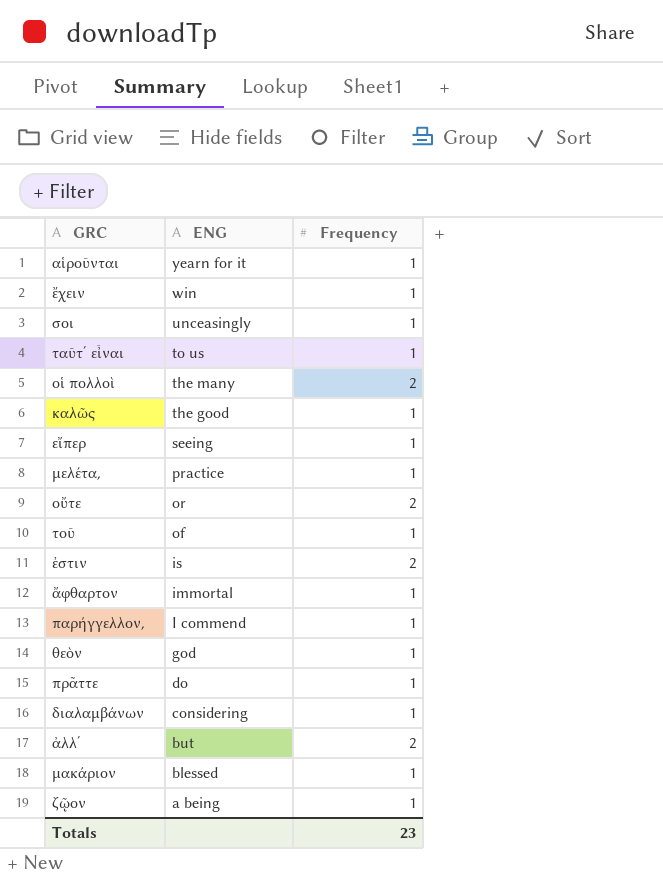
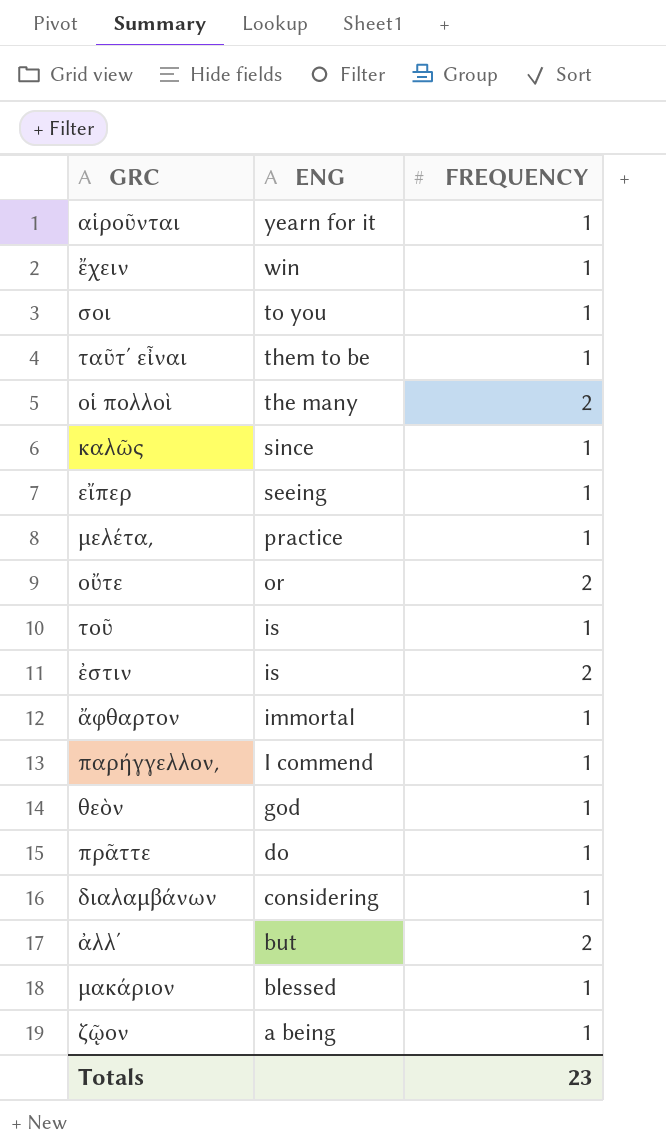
column name: Frequency -> FREQUENCY
σοι | ENG: unceasingly -> to you
ταῦτ΄ εἶναι | ENG: to us -> them to be
καλῶς | ENG: the good -> since
τοῦ | ENG: of -> is

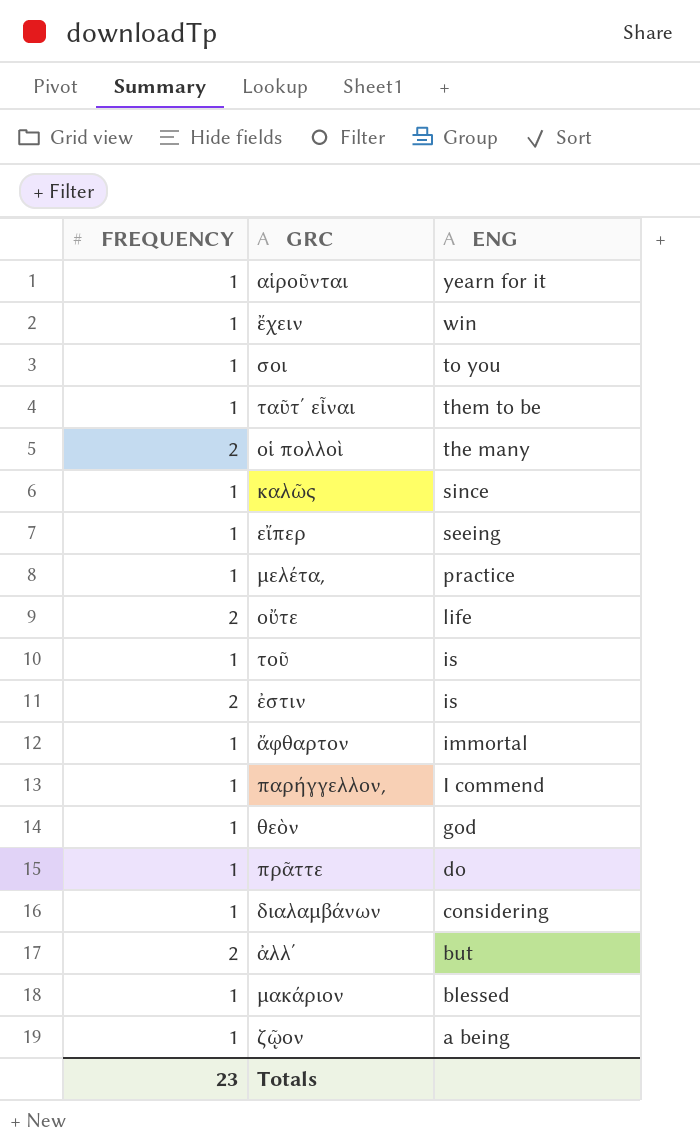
column FREQUENCY | position: 3 -> 1
οὔτε | ENG: or -> life

